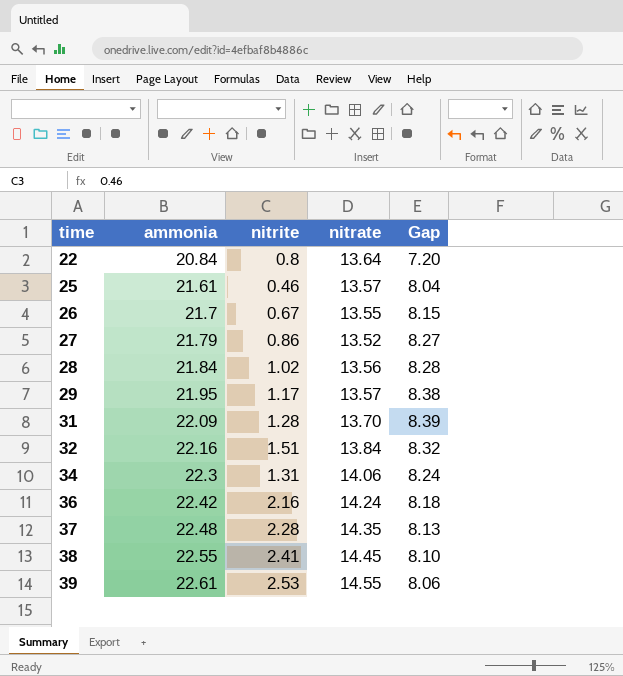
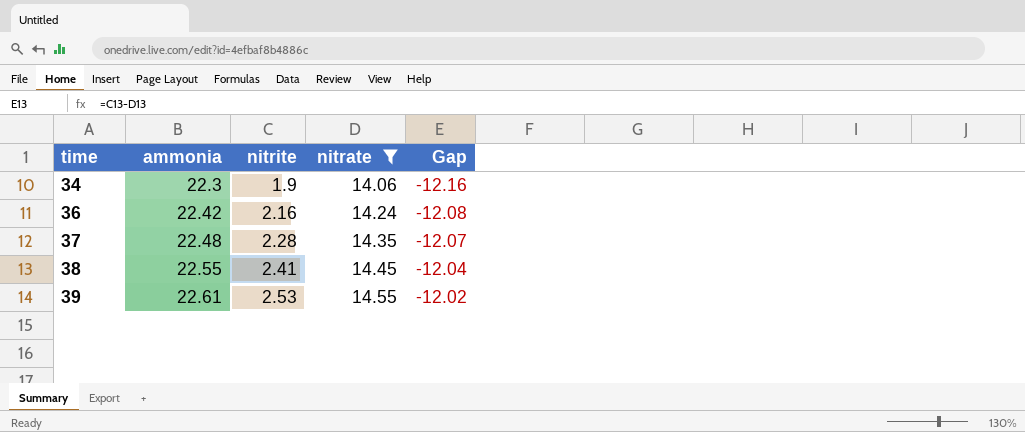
filter: none -> nitrate >= 14.06
column Gap | formula: [ammonia] - [nitrate] -> [nitrite] - [nitrate]
34 | nitrite: 1.31 -> 1.9

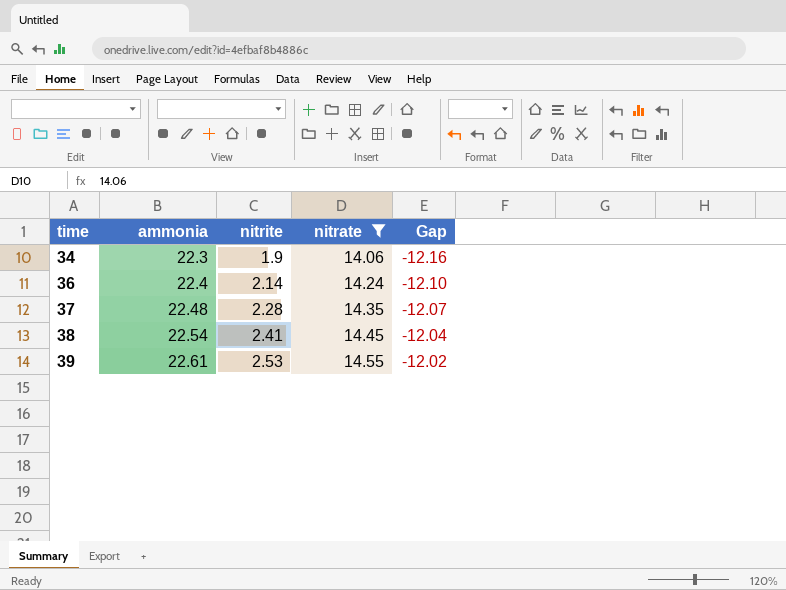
36 | ammonia: 22.42 -> 22.4
36 | nitrite: 2.16 -> 2.14
36 | Gap: -12.08 -> -12.10
38 | ammonia: 22.55 -> 22.54

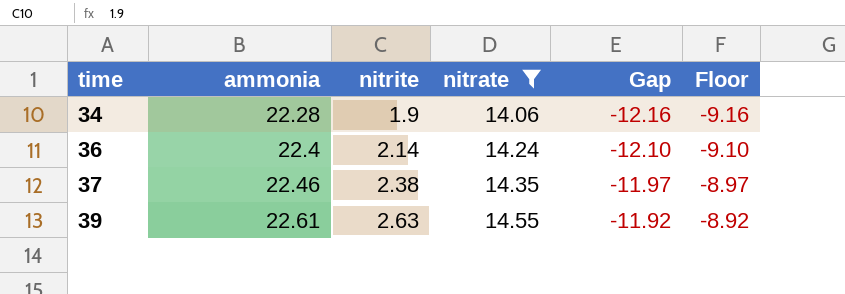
column Floor | formula: none -> [Gap] + 3
row 38: 22.54 | 2.41 | 14.45 | -12.04 -> none
34 | ammonia: 22.3 -> 22.28
37 | ammonia: 22.48 -> 22.46
37 | nitrite: 2.28 -> 2.38
37 | Gap: -12.07 -> -11.97
39 | nitrite: 2.53 -> 2.63
39 | Gap: -12.02 -> -11.92

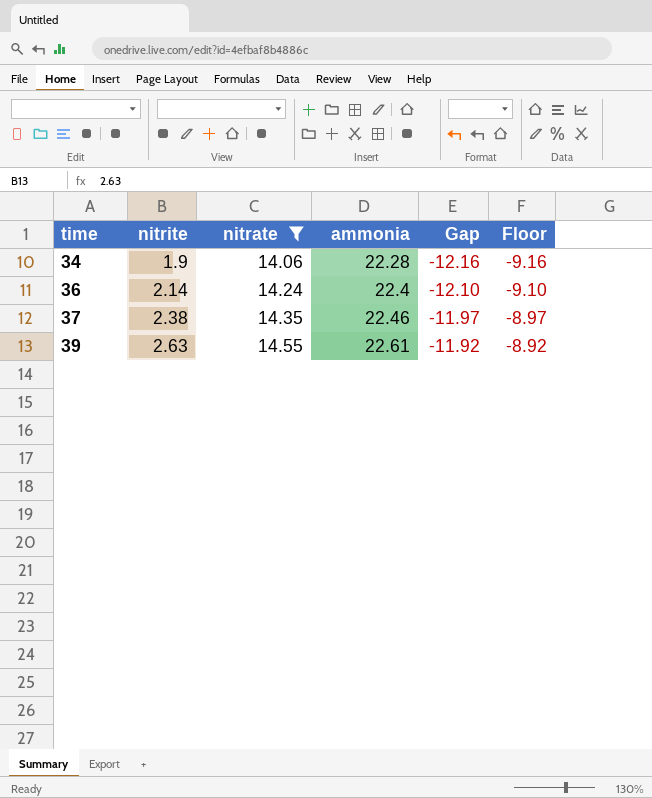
column ammonia | position: 2 -> 4

